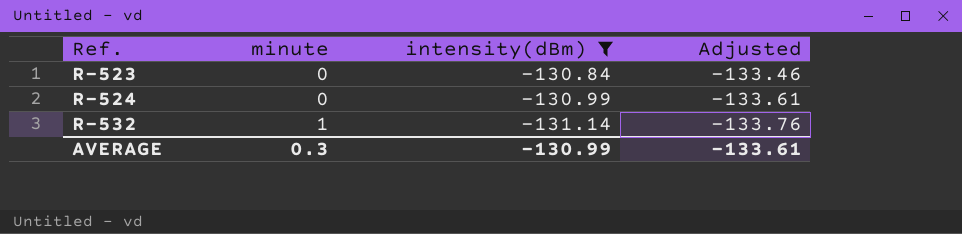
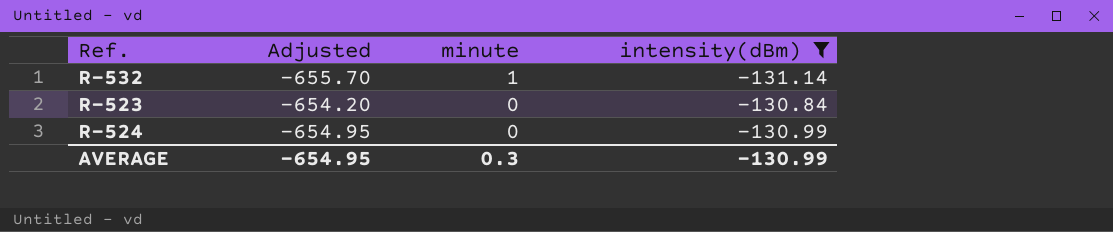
row order: Ref. ascending -> minute descending
column Adjusted | formula: [intensity(dBm)] * 1.02 -> [intensity(dBm)] * 5
column Adjusted | position: 4 -> 2
AVERAGE | Adjusted: -133.61 -> -654.95

